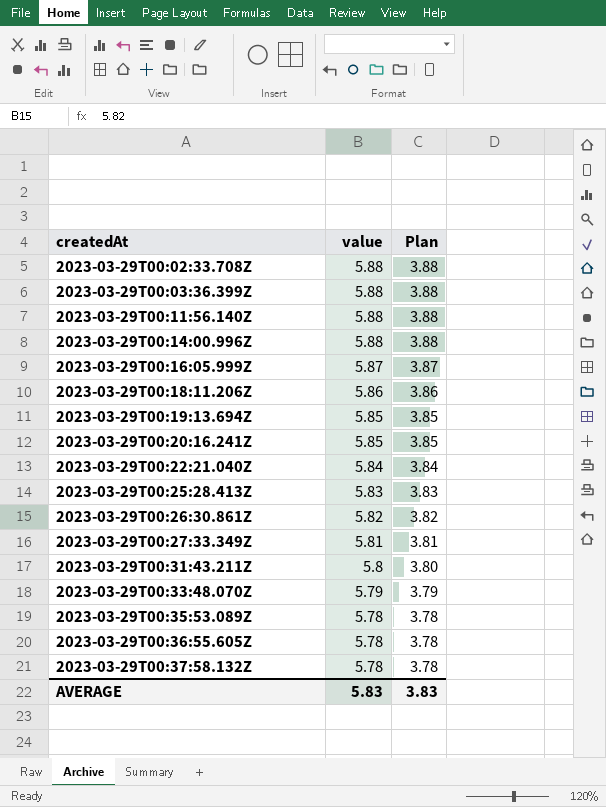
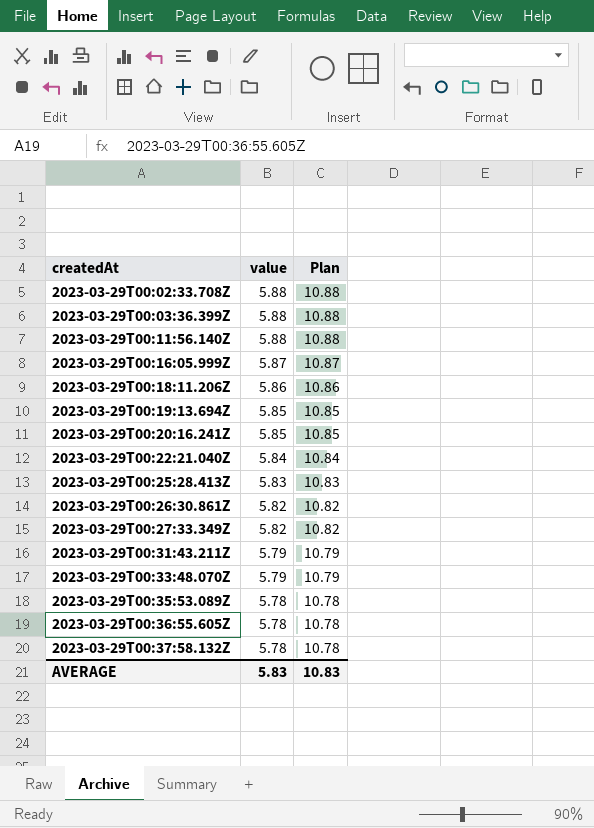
column Plan | formula: [value] - 2 -> [value] + 5
row 2023-03-29T00:14:00.996Z: 5.88 | 3.88 -> none
2023-03-29T00:27:33.349Z | value: 5.81 -> 5.82
2023-03-29T00:31:43.211Z | value: 5.8 -> 5.79
AVERAGE | Plan: 3.83 -> 10.83

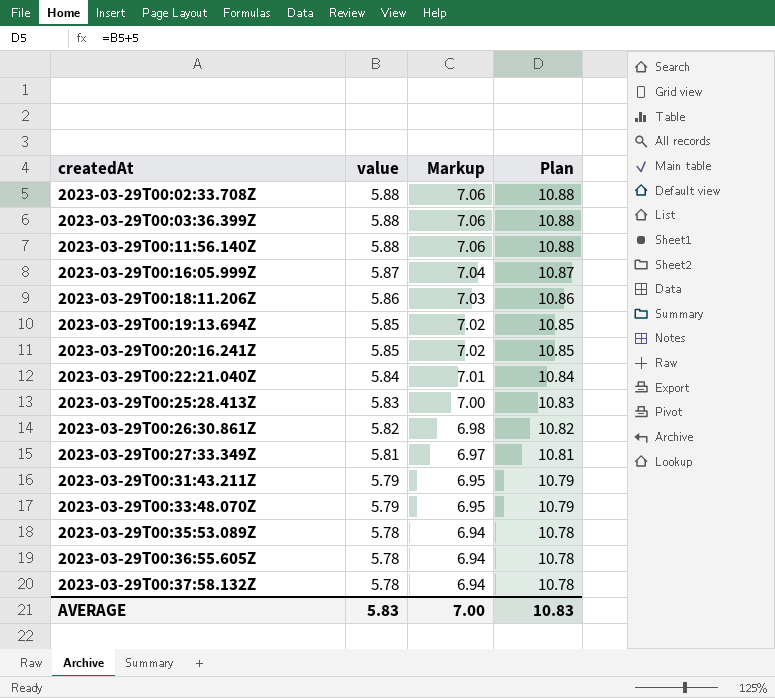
column Markup | formula: none -> [value] * 1.2
2023-03-29T00:27:33.349Z | value: 5.82 -> 5.81
2023-03-29T00:27:33.349Z | Plan: 10.82 -> 10.81

